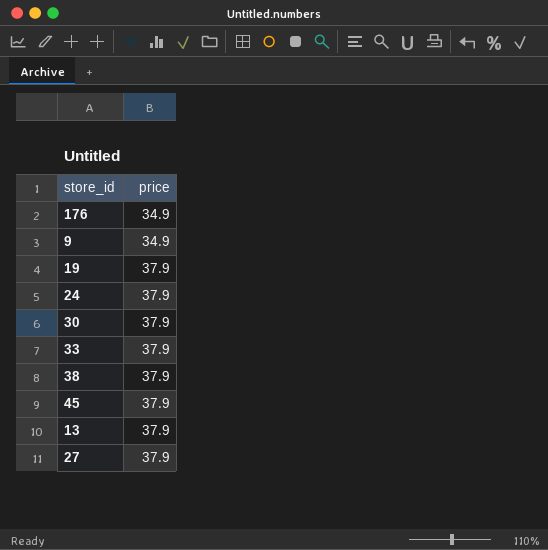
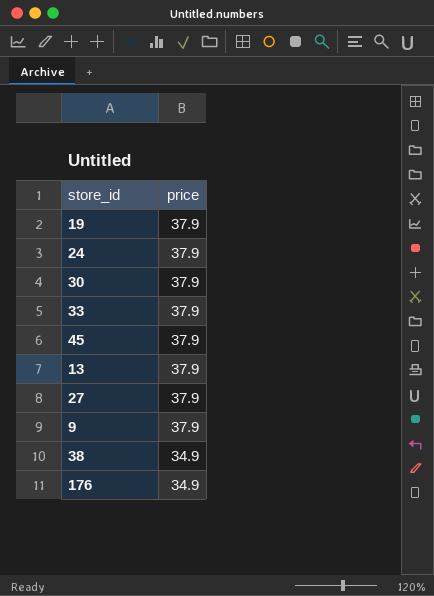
row order: price ascending -> price descending
9 | price: 34.9 -> 37.9
38 | price: 37.9 -> 34.9

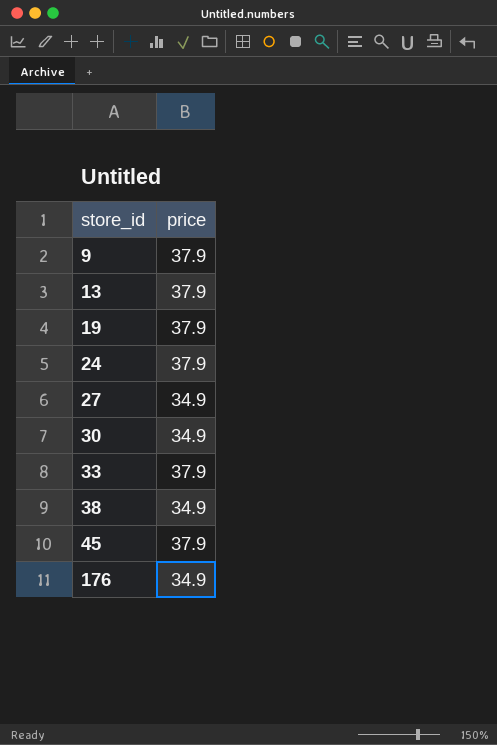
row order: price descending -> store_id ascending
27 | price: 37.9 -> 34.9
30 | price: 37.9 -> 34.9

